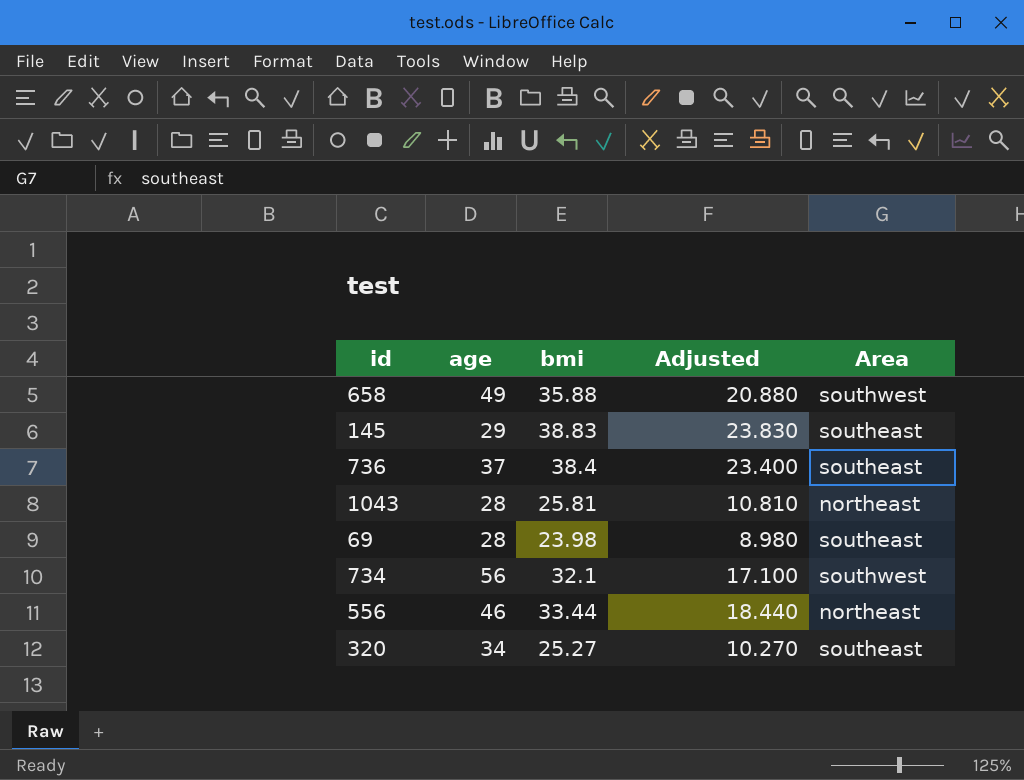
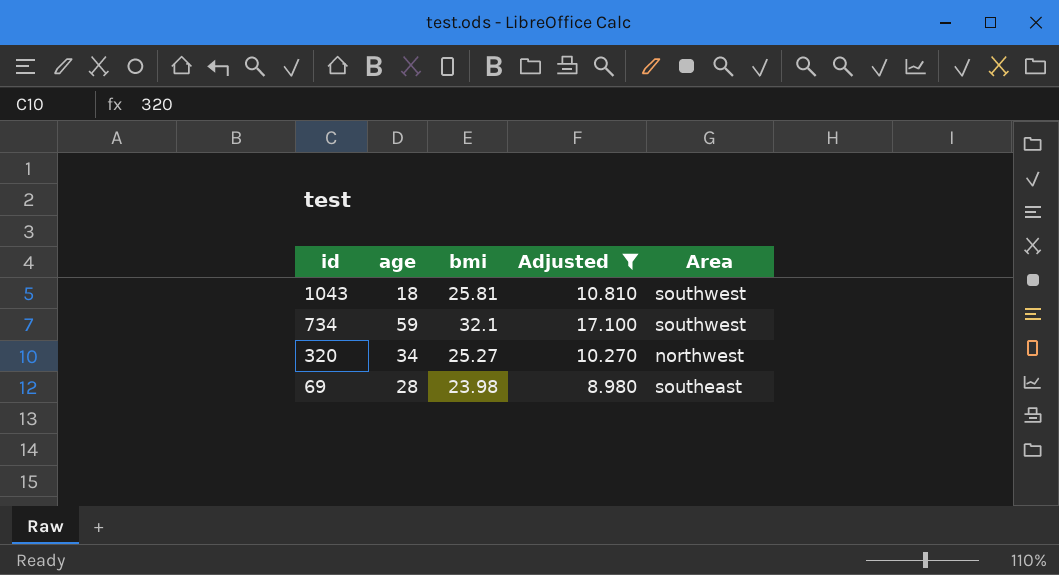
filter: none -> Adjusted <= 17.100
row order: none -> id descending
1043 | age: 28 -> 18
1043 | Area: northeast -> southwest
734 | age: 56 -> 59
320 | Area: southeast -> northwest

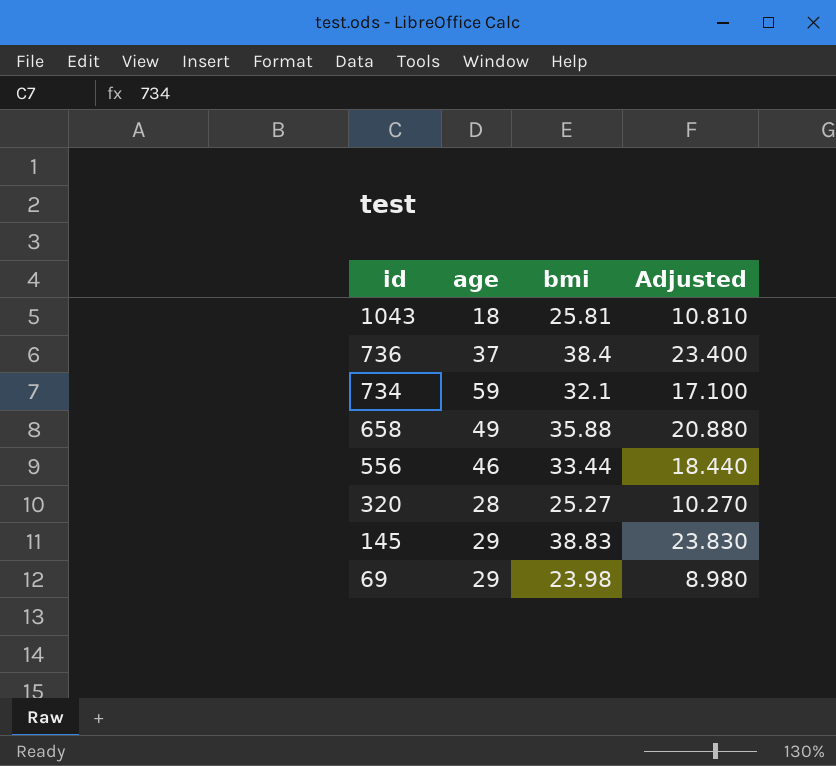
filter: Adjusted <= 17.100 -> none
column Area | position: 5 -> none
320 | age: 34 -> 28
69 | age: 28 -> 29

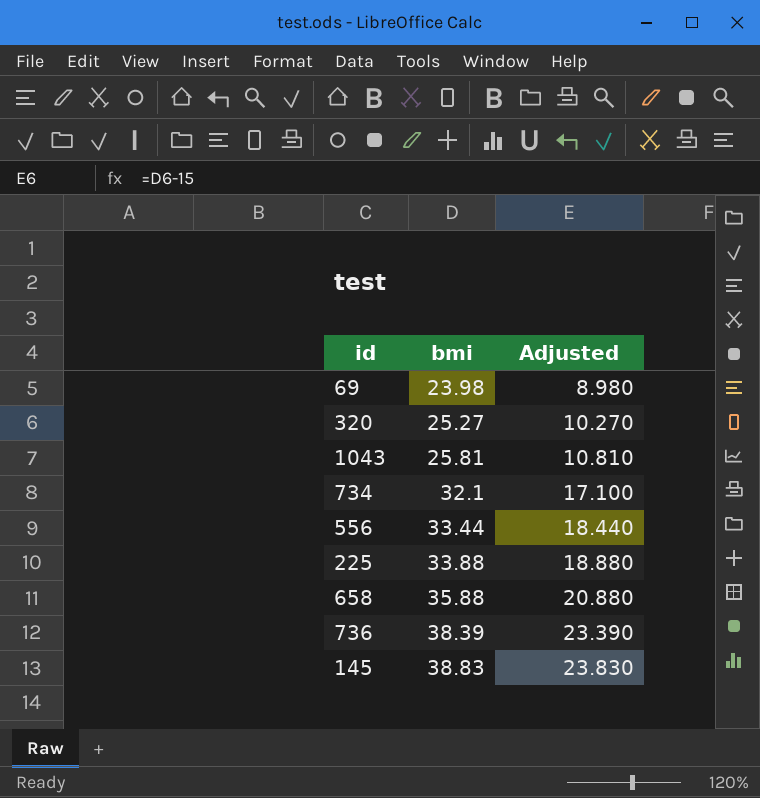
row order: id descending -> bmi ascending
column age | position: 2 -> none
row 225: none -> 33.88 | 18.880
736 | bmi: 38.4 -> 38.39
736 | Adjusted: 23.400 -> 23.390

